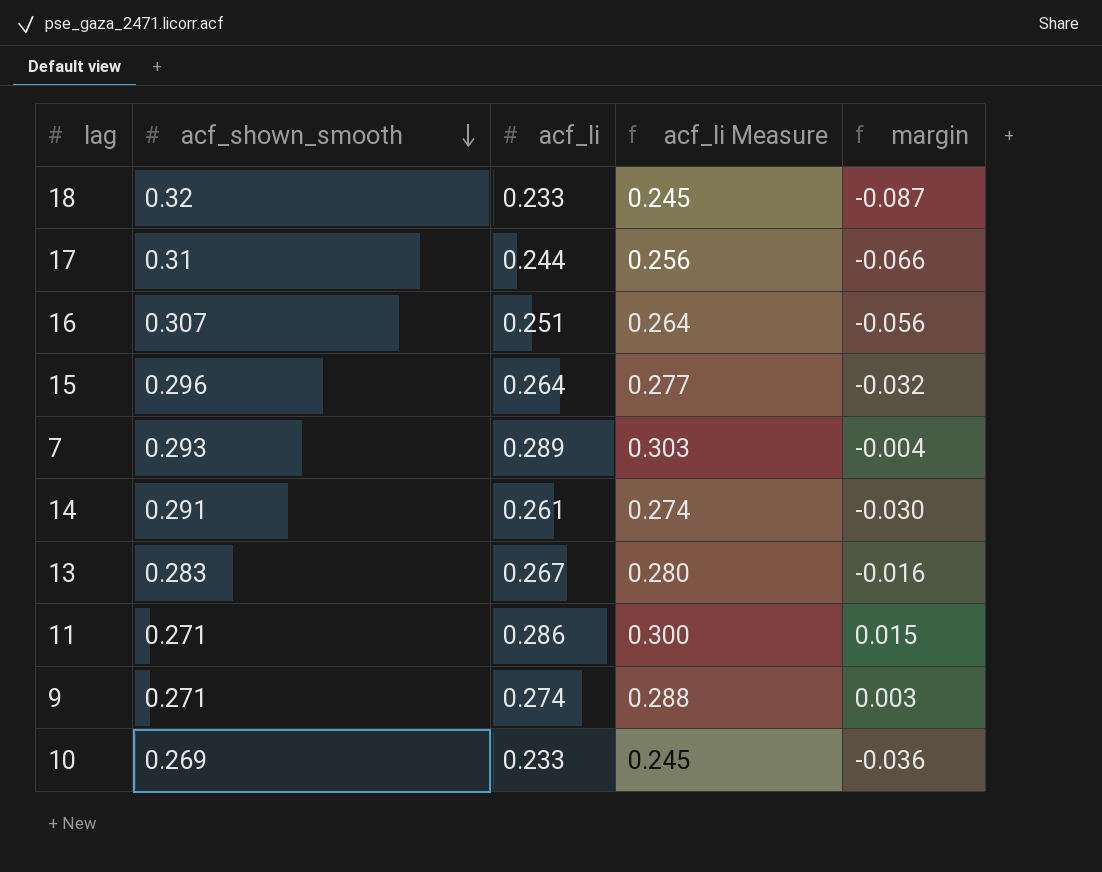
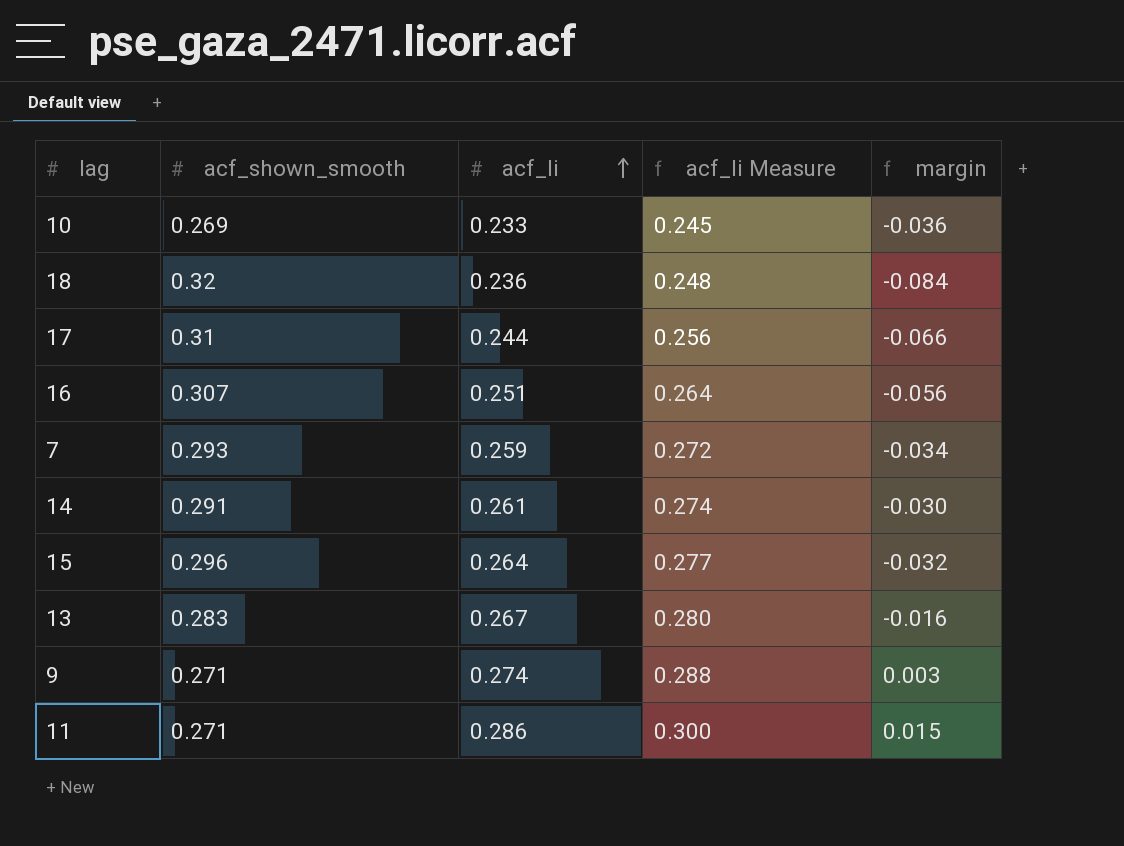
row order: acf_shown_smooth descending -> acf_li ascending
18 | acf_li: 0.233 -> 0.236
18 | acf_li Measure: 0.245 -> 0.248
18 | margin: -0.087 -> -0.084
7 | acf_li: 0.289 -> 0.259
7 | acf_li Measure: 0.303 -> 0.272
7 | margin: -0.004 -> -0.034

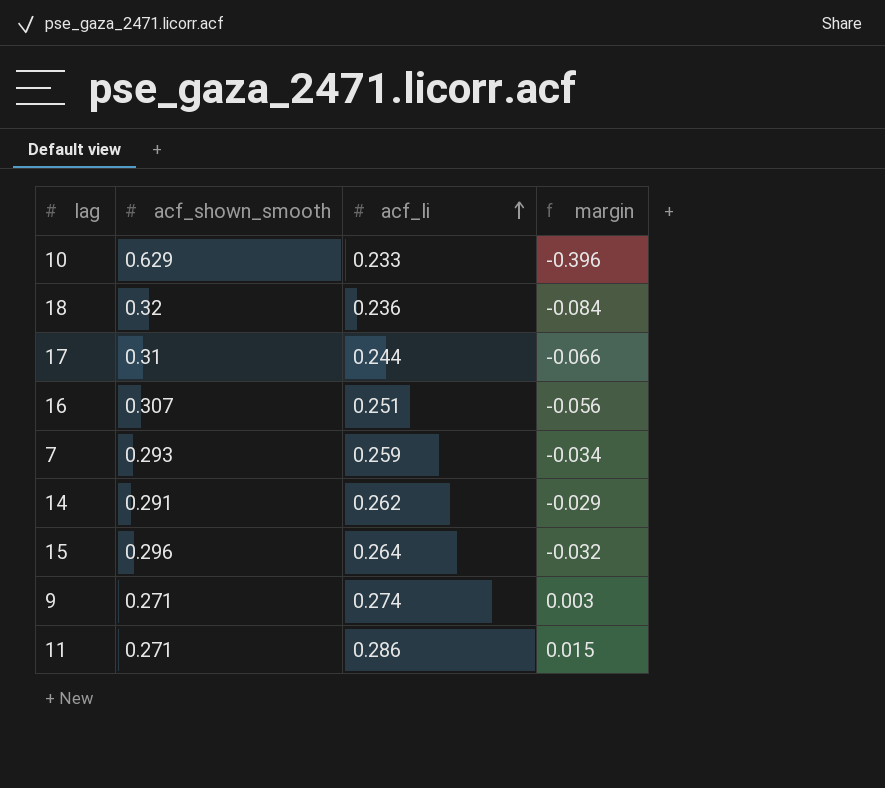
column acf_li Measure | formula: [acf_li] * 1.05 -> none
row 13: 0.283 | 0.267 | 0.280 | -0.016 -> none
10 | acf_shown_smooth: 0.269 -> 0.629
10 | margin: -0.036 -> -0.396
14 | acf_li: 0.261 -> 0.262
14 | margin: -0.030 -> -0.029

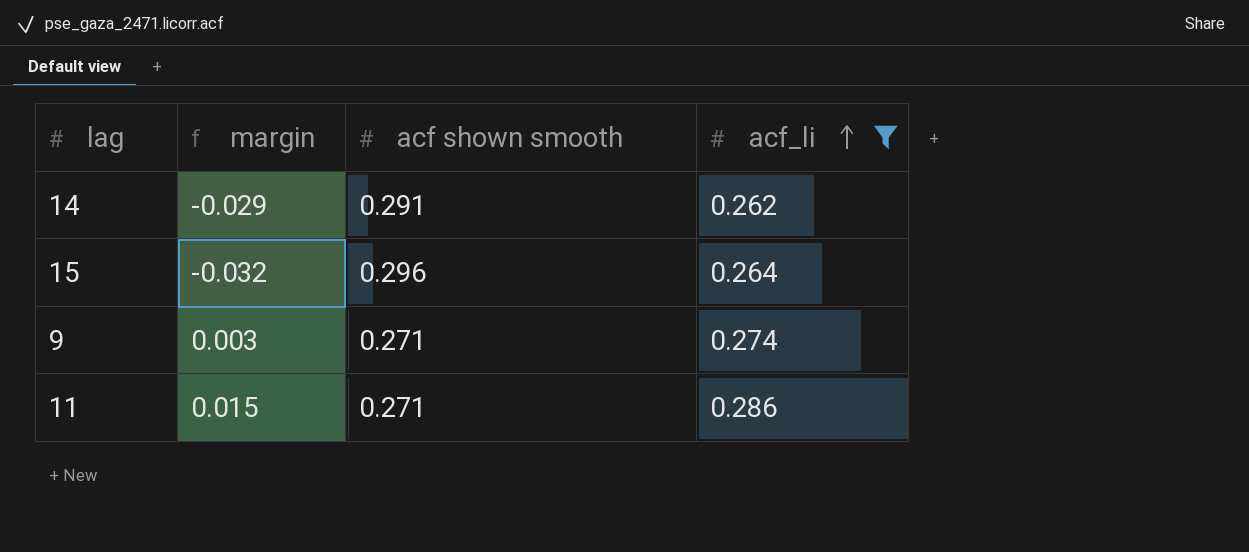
filter: none -> acf_li >= 0.262
column margin | position: 4 -> 2
column name: acf_shown_smooth -> acf shown smooth

